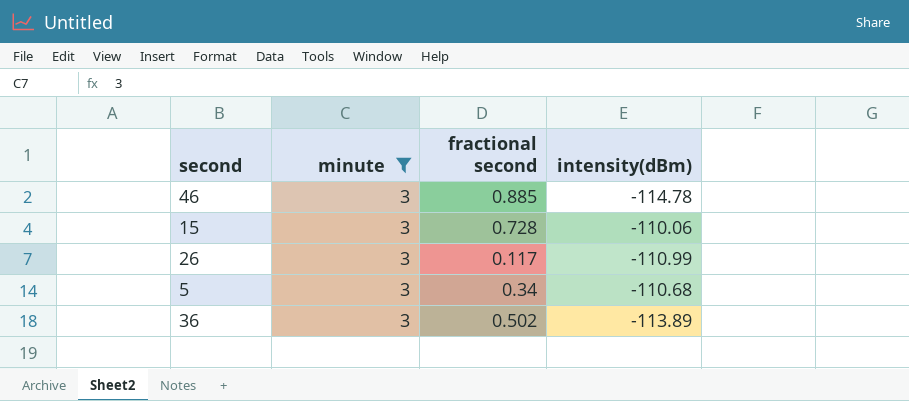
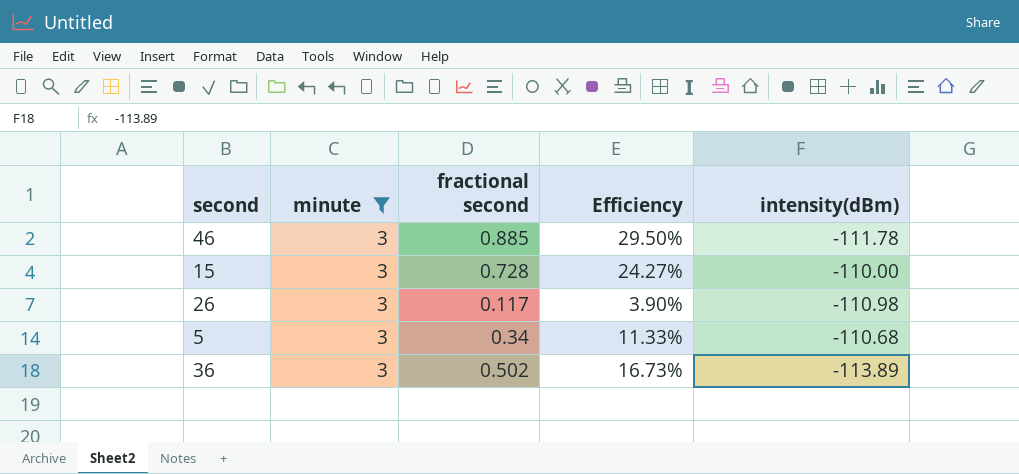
column Efficiency | formula: none -> [fractional second] / [minute]
46 | intensity(dBm): -114.78 -> -111.78
15 | intensity(dBm): -110.06 -> -110.00
26 | intensity(dBm): -110.99 -> -110.98

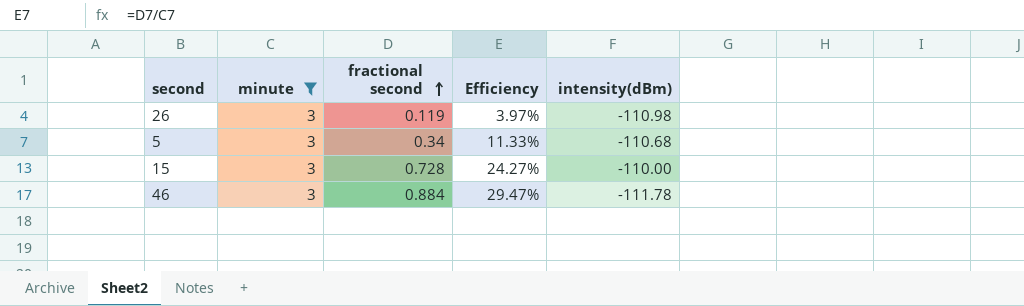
row order: none -> fractional second ascending
row 36: 3 | 0.502 | 16.73% | -113.89 -> none
26 | fractional second: 0.117 -> 0.119
26 | Efficiency: 3.90% -> 3.97%
46 | fractional second: 0.885 -> 0.884
46 | Efficiency: 29.50% -> 29.47%

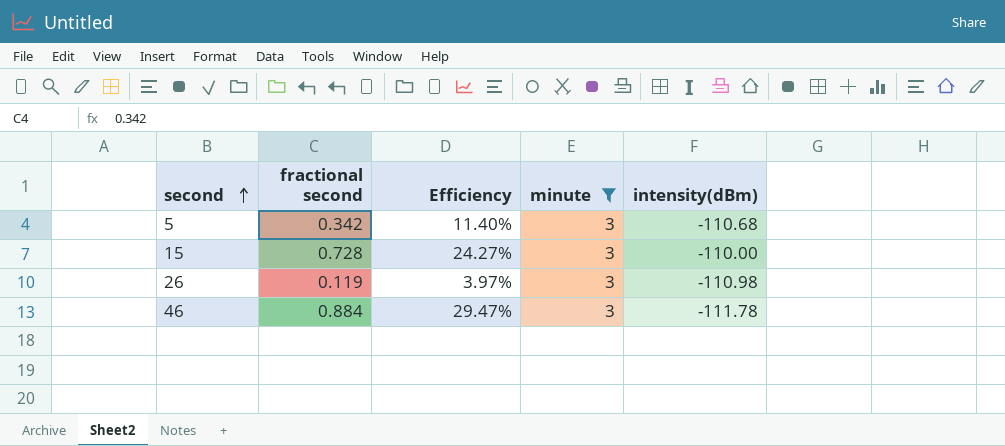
row order: fractional second ascending -> second ascending
column minute | position: 2 -> 4
5 | fractional second: 0.34 -> 0.342
5 | Efficiency: 11.33% -> 11.40%

